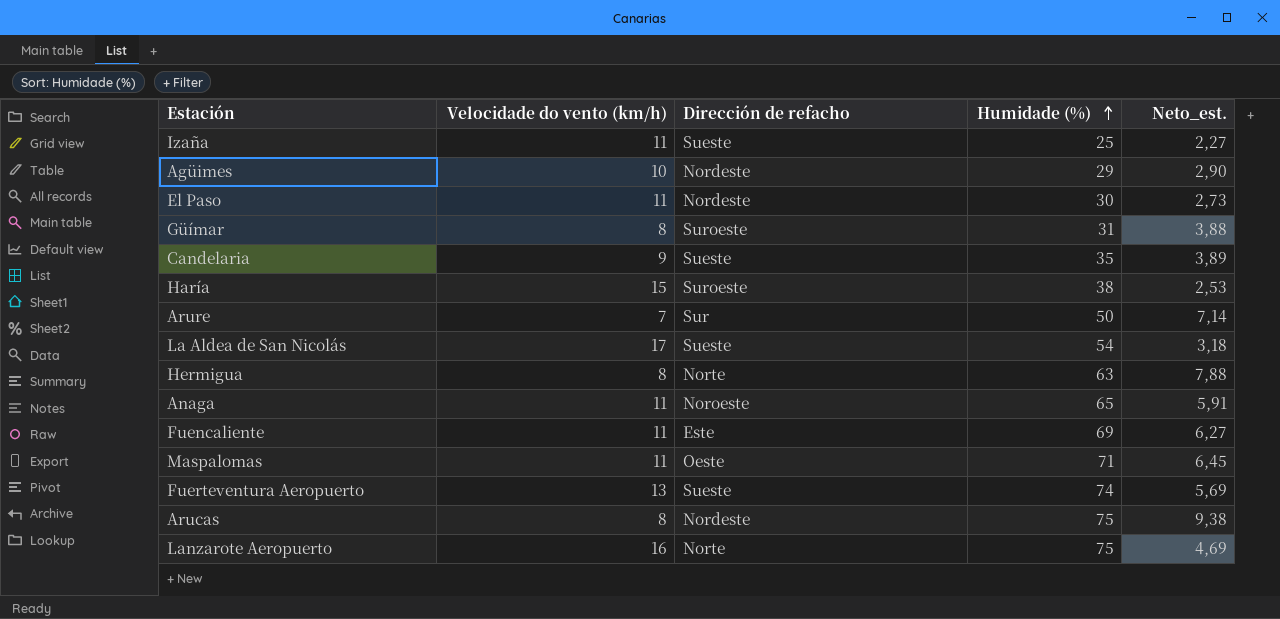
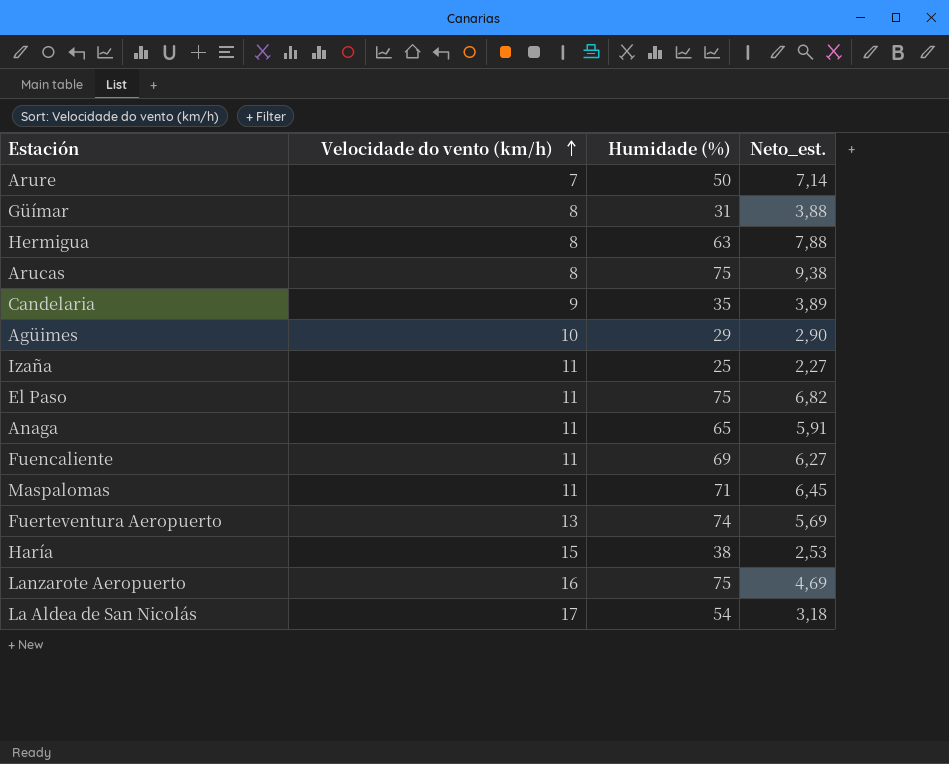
row order: Humidade (%) ascending -> Velocidade do vento (km/h) ascending
column Dirección de refacho | position: 3 -> none
El Paso | Humidade (%): 30 -> 75
El Paso | Neto_est.: 2,73 -> 6,82

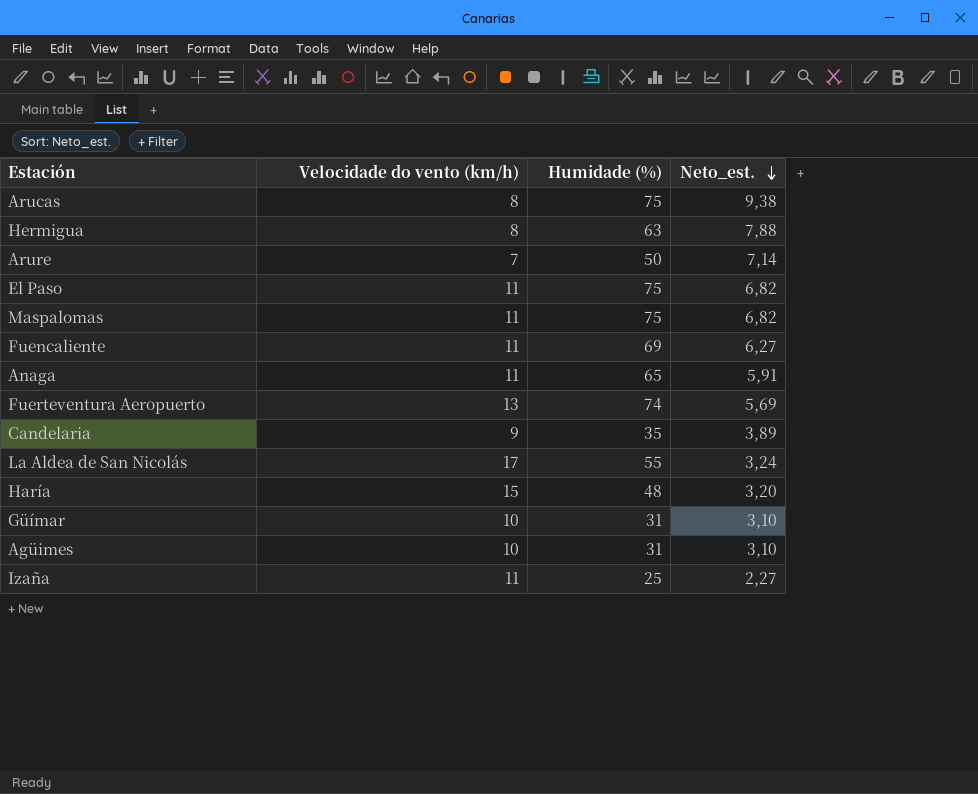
row order: Velocidade do vento (km/h) ascending -> Neto_est. descending
row Lanzarote Aeropuerto: 16 | 75 | 4,69 -> none
Maspalomas | Humidade (%): 71 -> 75
Maspalomas | Neto_est.: 6,45 -> 6,82
La Aldea de San Nicolás | Humidade (%): 54 -> 55
La Aldea de San Nicolás | Neto_est.: 3,18 -> 3,24
Haría | Humidade (%): 38 -> 48
Haría | Neto_est.: 2,53 -> 3,20
Güímar | Velocidade do vento (km/h): 8 -> 10
Güímar | Neto_est.: 3,88 -> 3,10
Agüimes | Humidade (%): 29 -> 31
Agüimes | Neto_est.: 2,90 -> 3,10

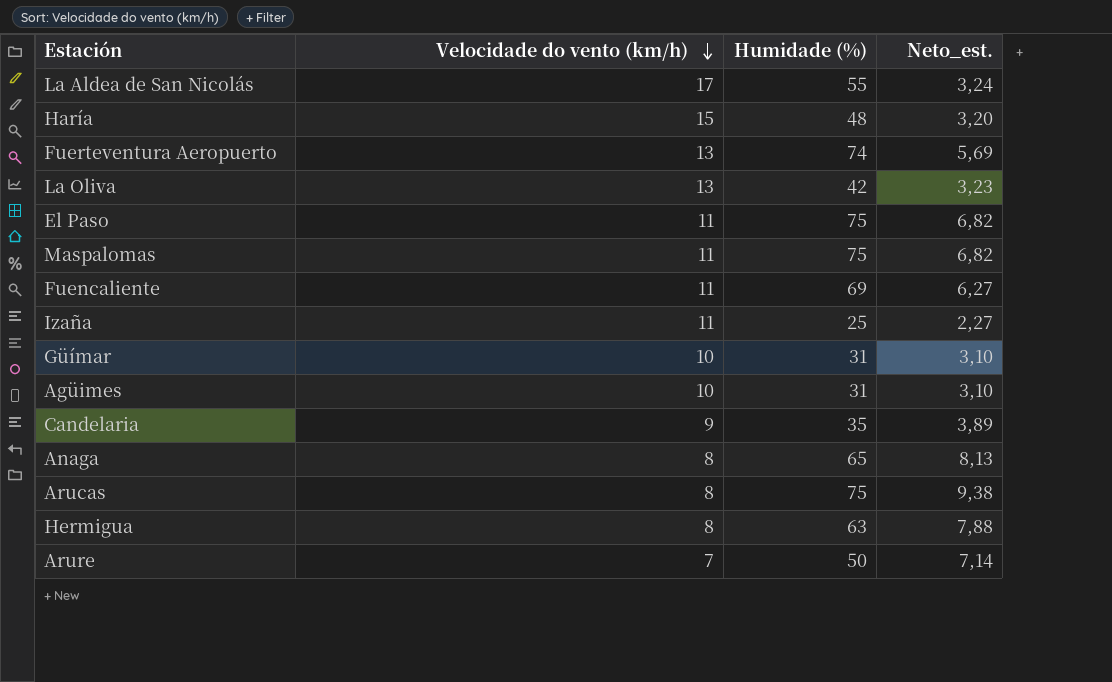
row order: Neto_est. descending -> Velocidade do vento (km/h) descending
row La Oliva: none -> 13 | 42 | 3,23
Anaga | Velocidade do vento (km/h): 11 -> 8
Anaga | Neto_est.: 5,91 -> 8,13

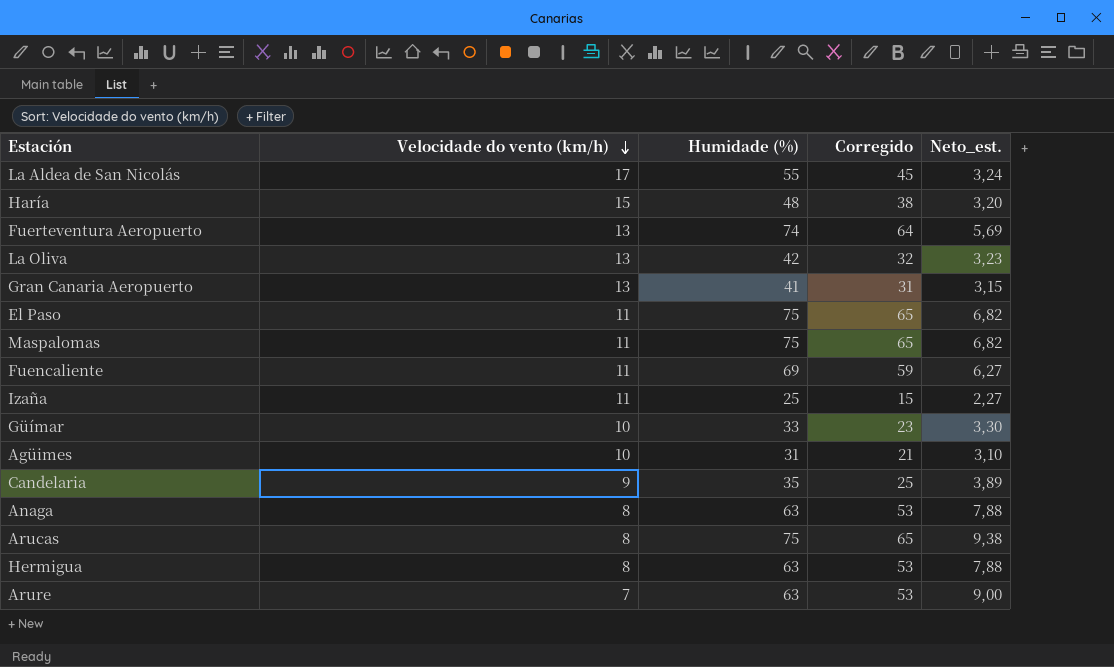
column Corregido | formula: none -> [Humidade (%)] - 10
row Gran Canaria Aeropuerto: none -> 13 | 41 | 31 | 3,15
Güímar | Humidade (%): 31 -> 33
Güímar | Neto_est.: 3,10 -> 3,30
Anaga | Humidade (%): 65 -> 63
Anaga | Neto_est.: 8,13 -> 7,88
Arure | Humidade (%): 50 -> 63
Arure | Neto_est.: 7,14 -> 9,00

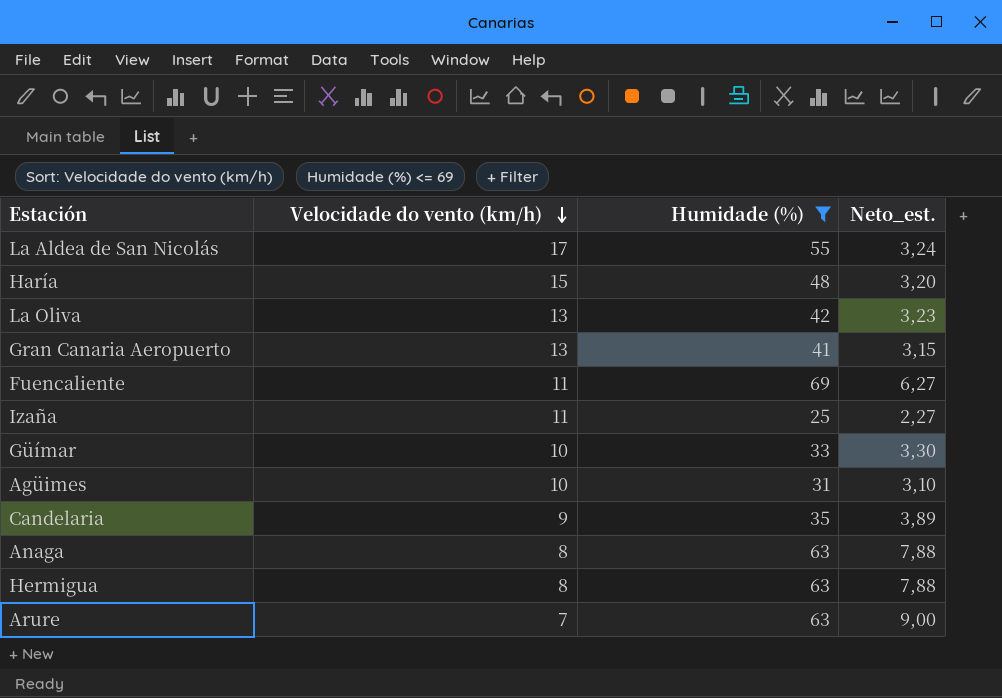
filter: none -> Humidade (%) <= 69
column Corregido | formula: [Humidade (%)] - 10 -> none

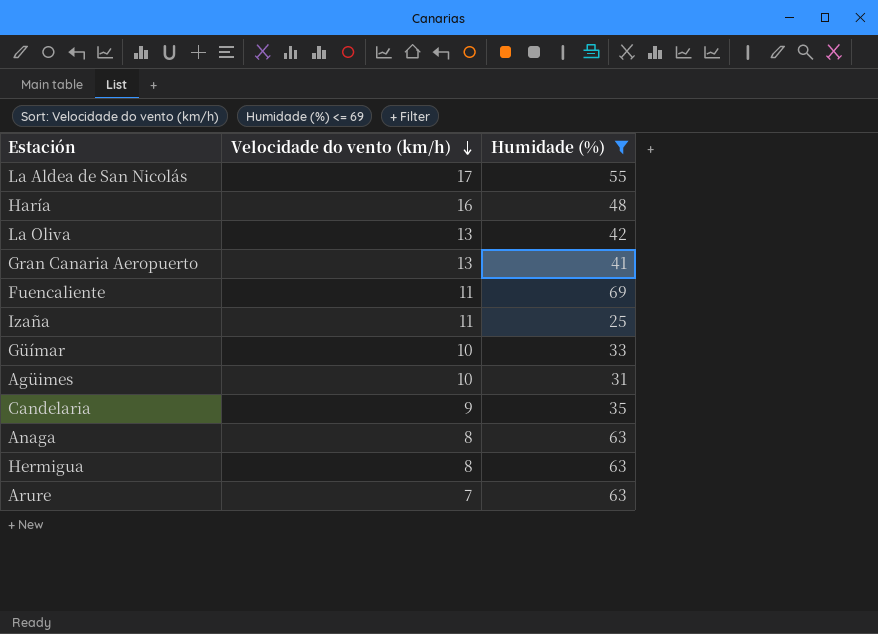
column Neto_est. | formula: [Humidade (%)] / [Velocidade do vento (km/h)] -> none
Haría | Velocidade do vento (km/h): 15 -> 16

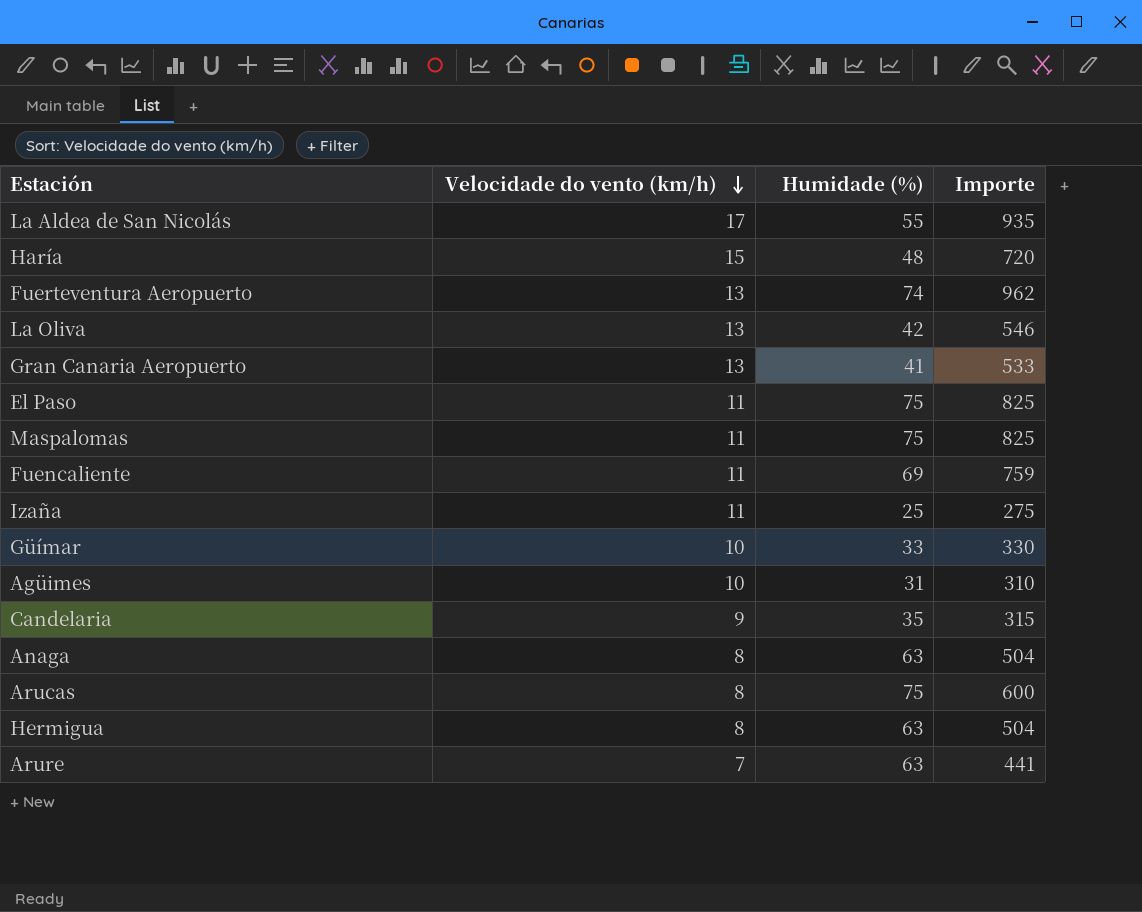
filter: Humidade (%) <= 69 -> none
column Importe | formula: none -> [Velocidade do vento (km/h)] * [Humidade (%)]
Haría | Velocidade do vento (km/h): 16 -> 15

